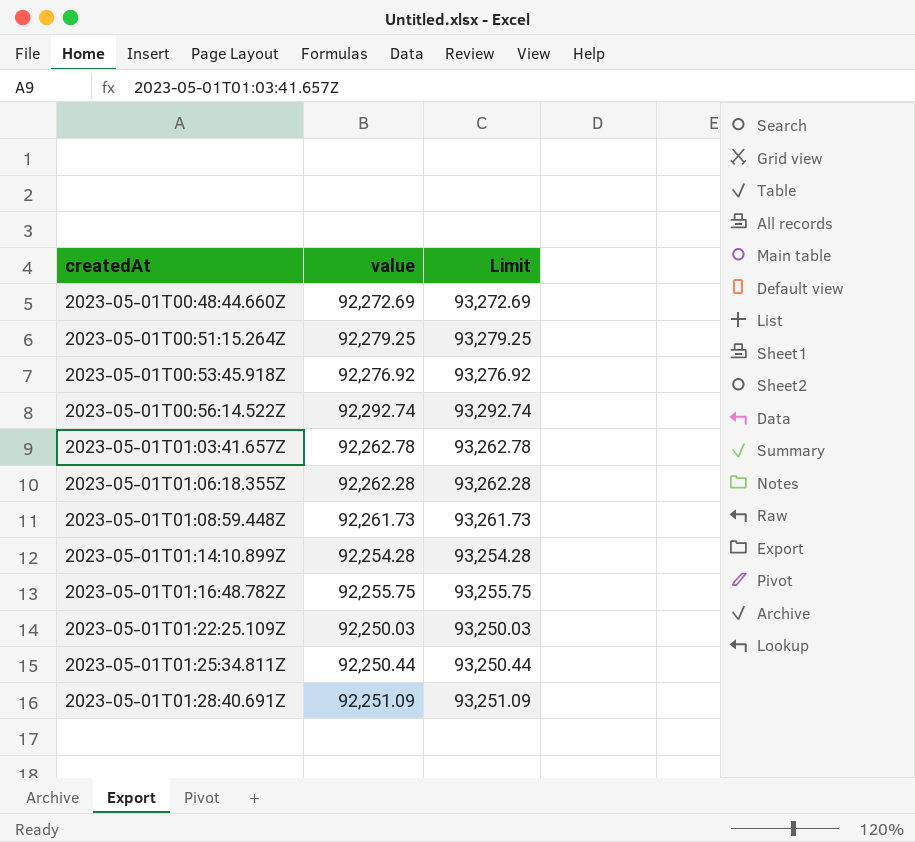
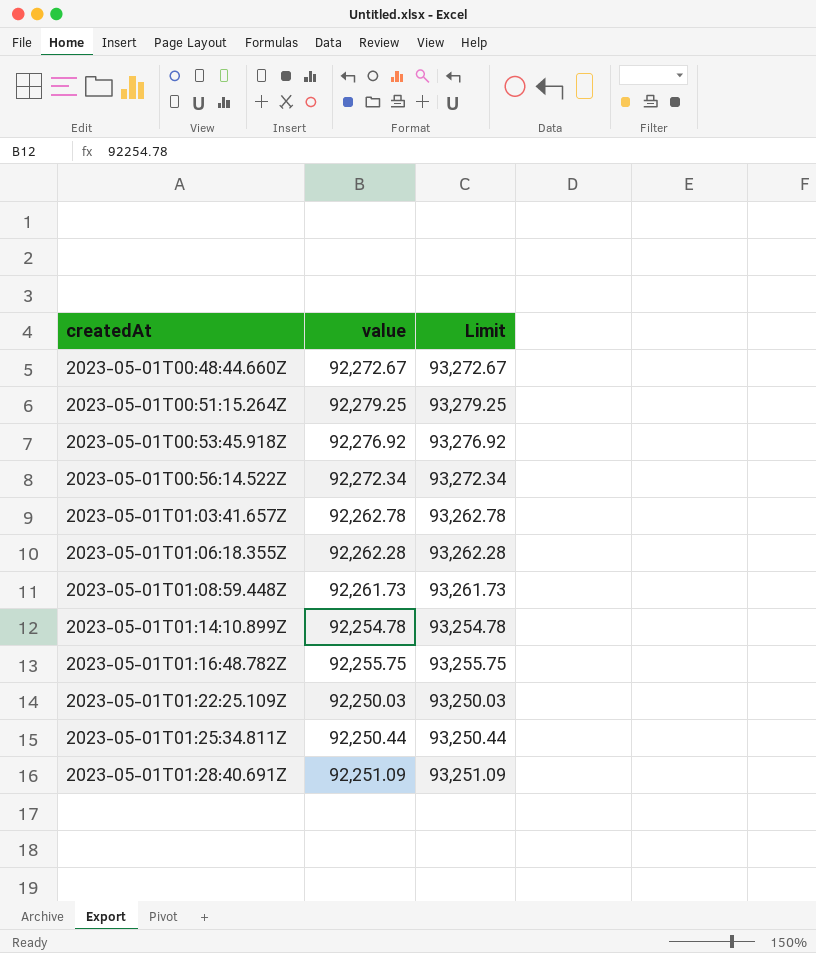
2023-05-01T00:48:44.660Z | value: 92,272.69 -> 92,272.67
2023-05-01T00:48:44.660Z | Limit: 93,272.69 -> 93,272.67
2023-05-01T00:56:14.522Z | value: 92,292.74 -> 92,272.34
2023-05-01T00:56:14.522Z | Limit: 93,292.74 -> 93,272.34
2023-05-01T01:14:10.899Z | value: 92,254.28 -> 92,254.78
2023-05-01T01:14:10.899Z | Limit: 93,254.28 -> 93,254.78

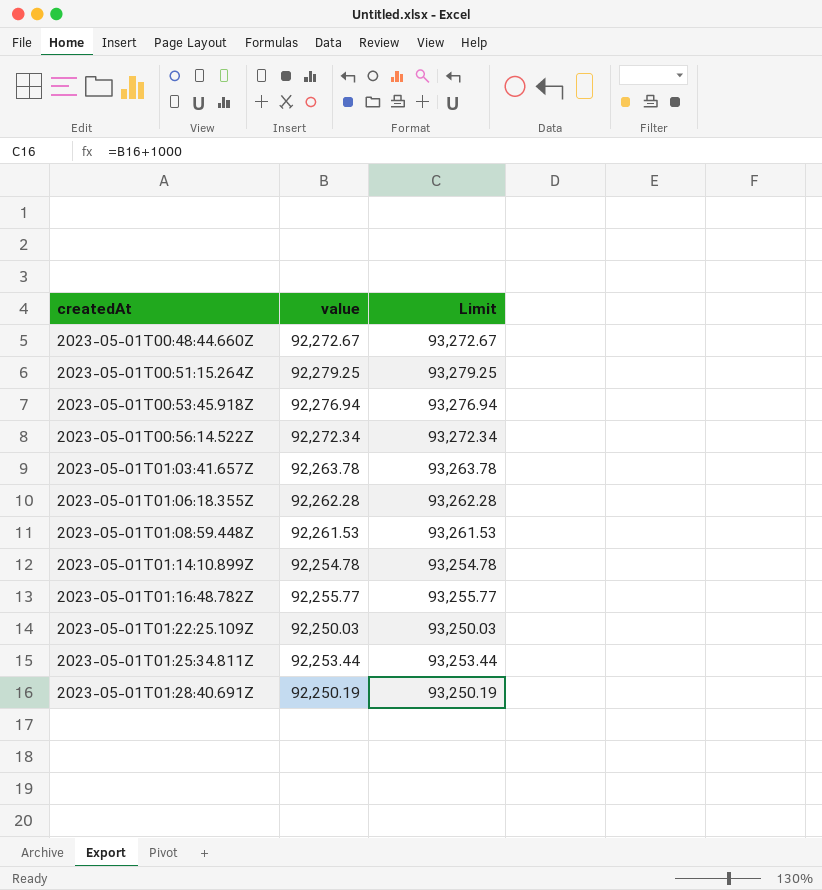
2023-05-01T00:53:45.918Z | value: 92,276.92 -> 92,276.94
2023-05-01T00:53:45.918Z | Limit: 93,276.92 -> 93,276.94
2023-05-01T01:03:41.657Z | value: 92,262.78 -> 92,263.78
2023-05-01T01:03:41.657Z | Limit: 93,262.78 -> 93,263.78
2023-05-01T01:08:59.448Z | value: 92,261.73 -> 92,261.53
2023-05-01T01:08:59.448Z | Limit: 93,261.73 -> 93,261.53
2023-05-01T01:16:48.782Z | value: 92,255.75 -> 92,255.77
2023-05-01T01:16:48.782Z | Limit: 93,255.75 -> 93,255.77
2023-05-01T01:25:34.811Z | value: 92,250.44 -> 92,253.44
2023-05-01T01:25:34.811Z | Limit: 93,250.44 -> 93,253.44
2023-05-01T01:28:40.691Z | value: 92,251.09 -> 92,250.19
2023-05-01T01:28:40.691Z | Limit: 93,251.09 -> 93,250.19

